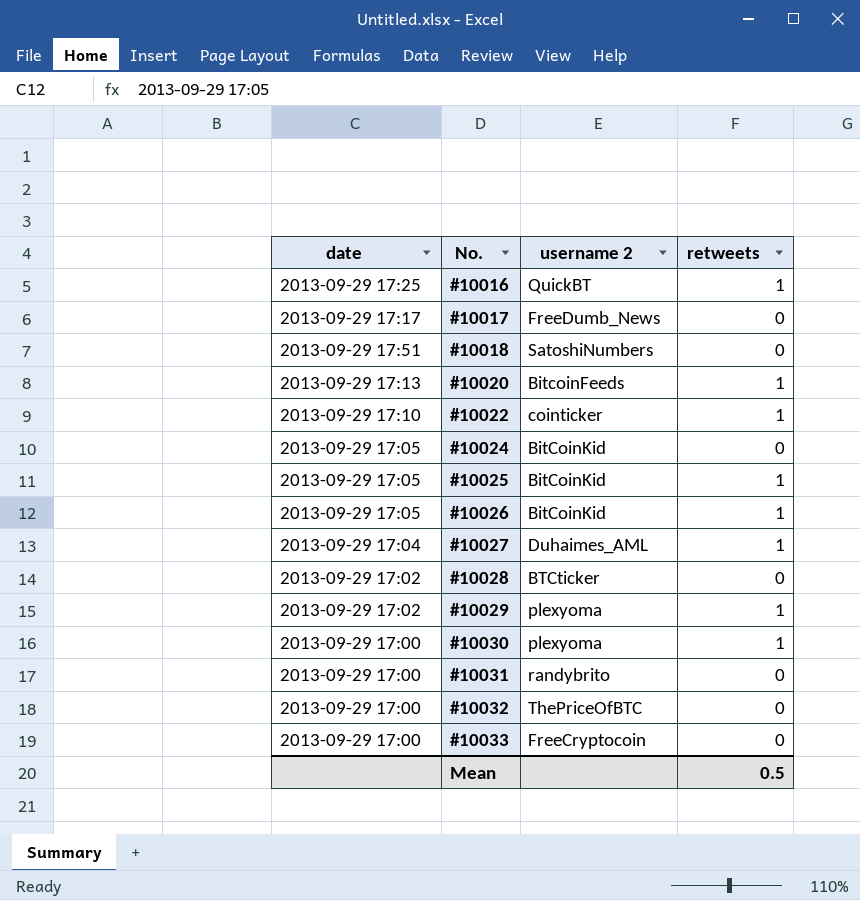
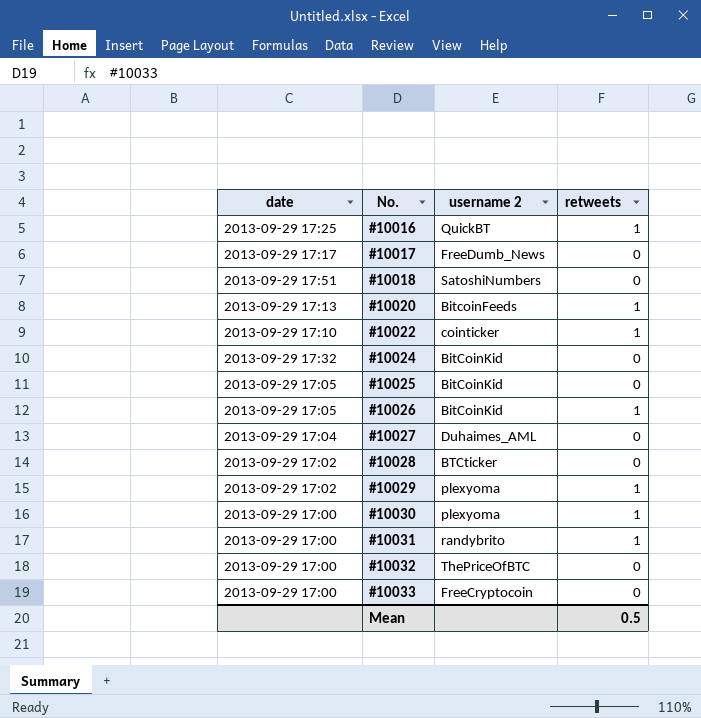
#10024 | date: 2013-09-29 17:05 -> 2013-09-29 17:32
#10025 | retweets: 1 -> 0
#10027 | retweets: 1 -> 0
#10031 | retweets: 0 -> 1

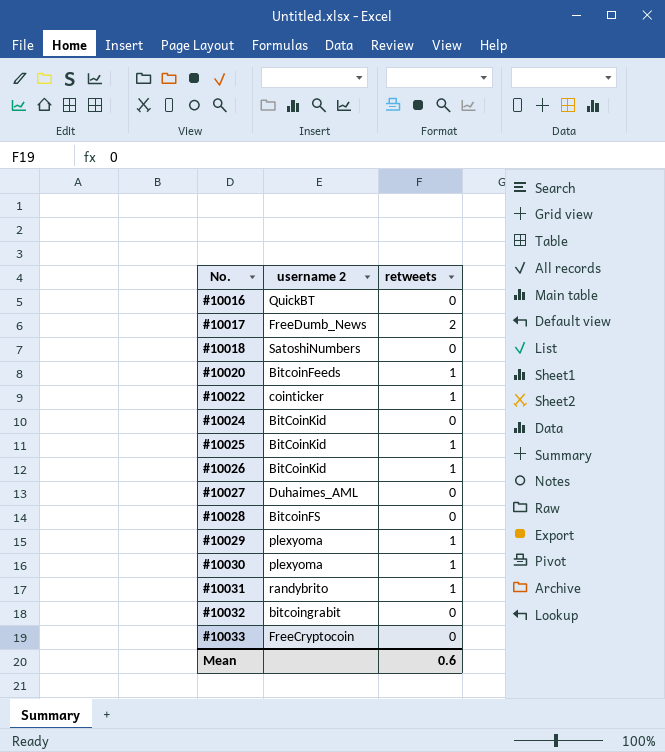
column date | position: 1 -> none
#10016 | retweets: 1 -> 0
#10017 | retweets: 0 -> 2
#10025 | retweets: 0 -> 1
#10028 | username 2: BTCticker -> BitcoinFS
#10032 | username 2: ThePriceOfBTC -> bitcoingrabit
Mean | retweets: 0.5 -> 0.6

